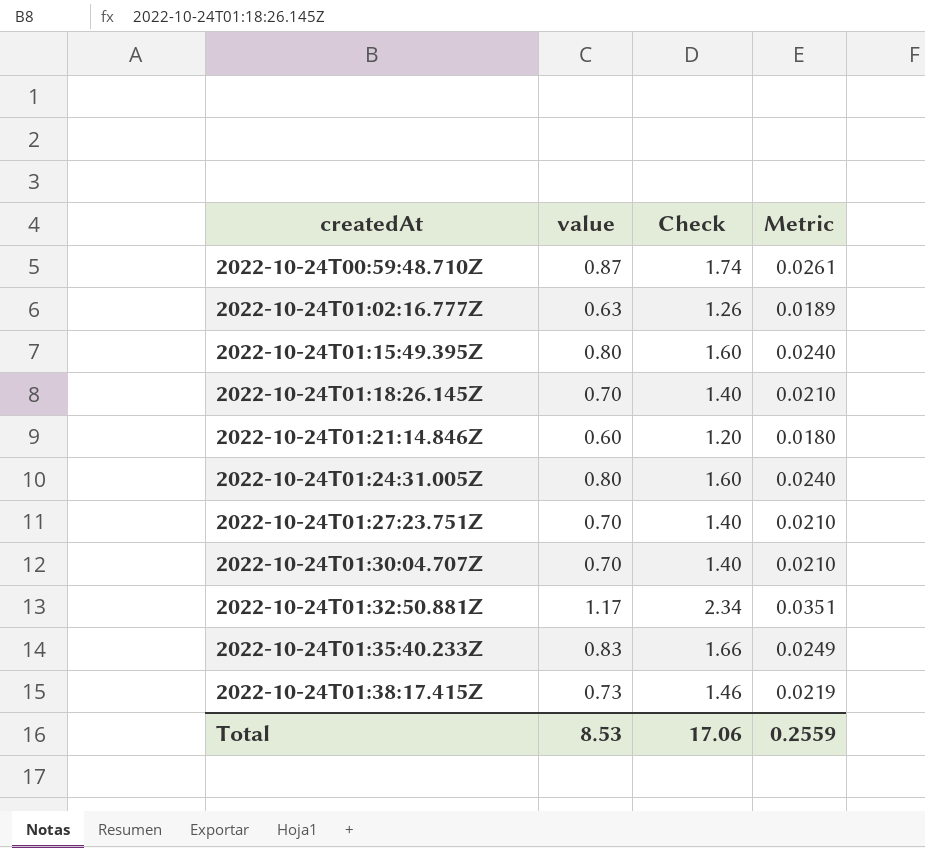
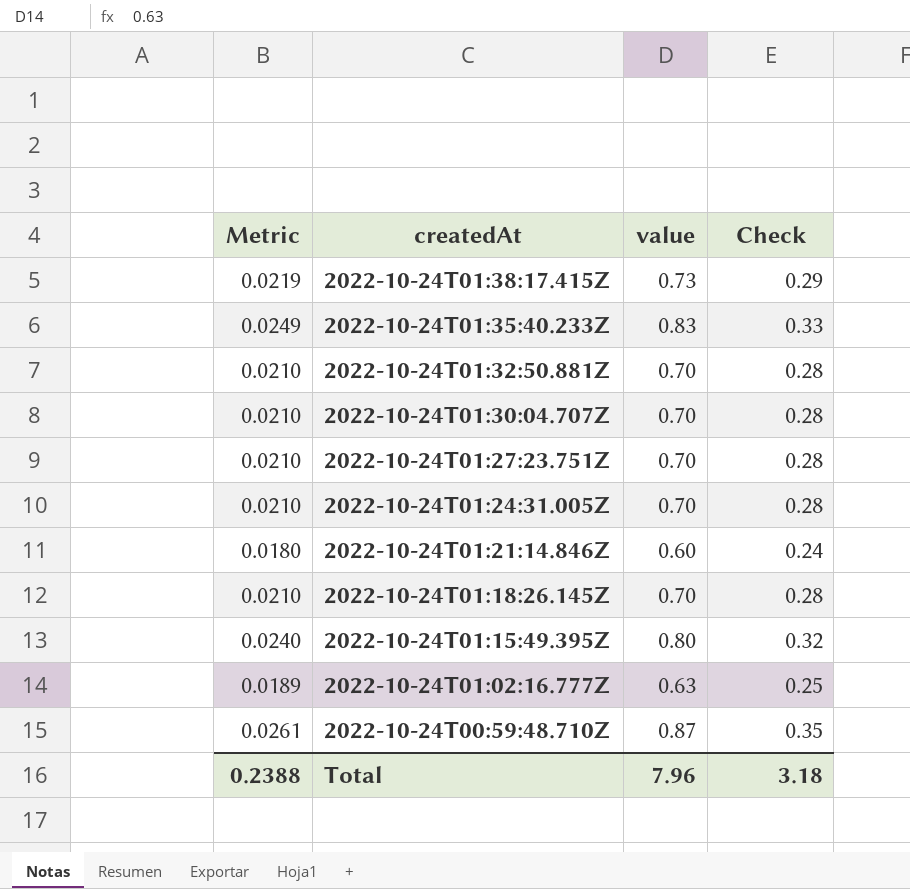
row order: createdAt ascending -> createdAt descending
column Metric | position: 4 -> 1
column Check | formula: [value] * 2 -> [value] * 0.4
2022-10-24T01:32:50.881Z | Metric: 0.0351 -> 0.0210
2022-10-24T01:32:50.881Z | value: 1.17 -> 0.70
2022-10-24T01:24:31.005Z | Metric: 0.0240 -> 0.0210
2022-10-24T01:24:31.005Z | value: 0.80 -> 0.70
Total | Metric: 0.2559 -> 0.2388
Total | value: 8.53 -> 7.96
Total | Check: 17.06 -> 3.18

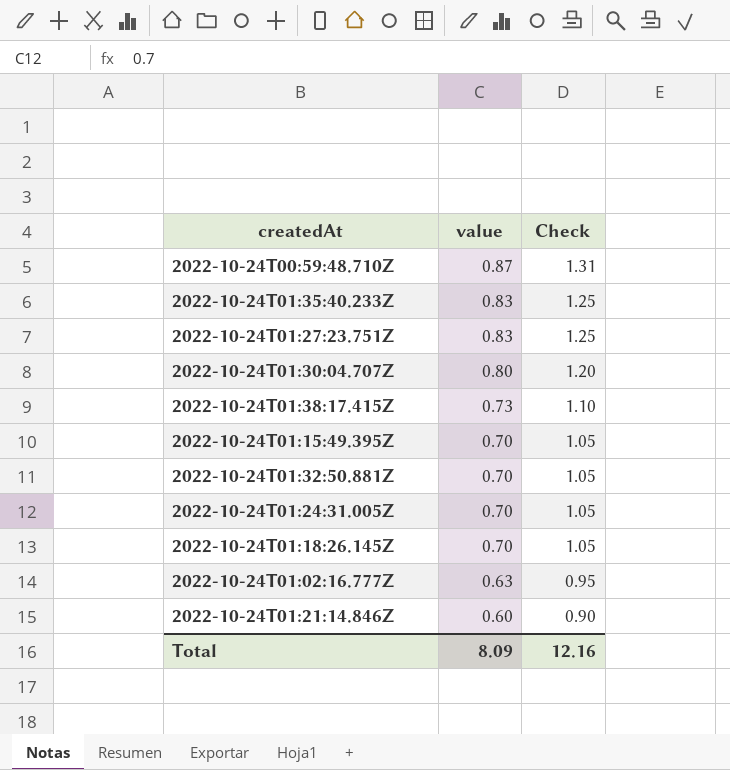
row order: createdAt descending -> value descending
column Metric | formula: [value] * 0.03 -> none
column Check | formula: [value] * 0.4 -> [value] * 1.5
2022-10-24T01:27:23.751Z | value: 0.70 -> 0.83
2022-10-24T01:30:04.707Z | value: 0.70 -> 0.80
2022-10-24T01:15:49.395Z | value: 0.80 -> 0.70
Total | value: 7.96 -> 8.09
Total | Check: 3.18 -> 12.16

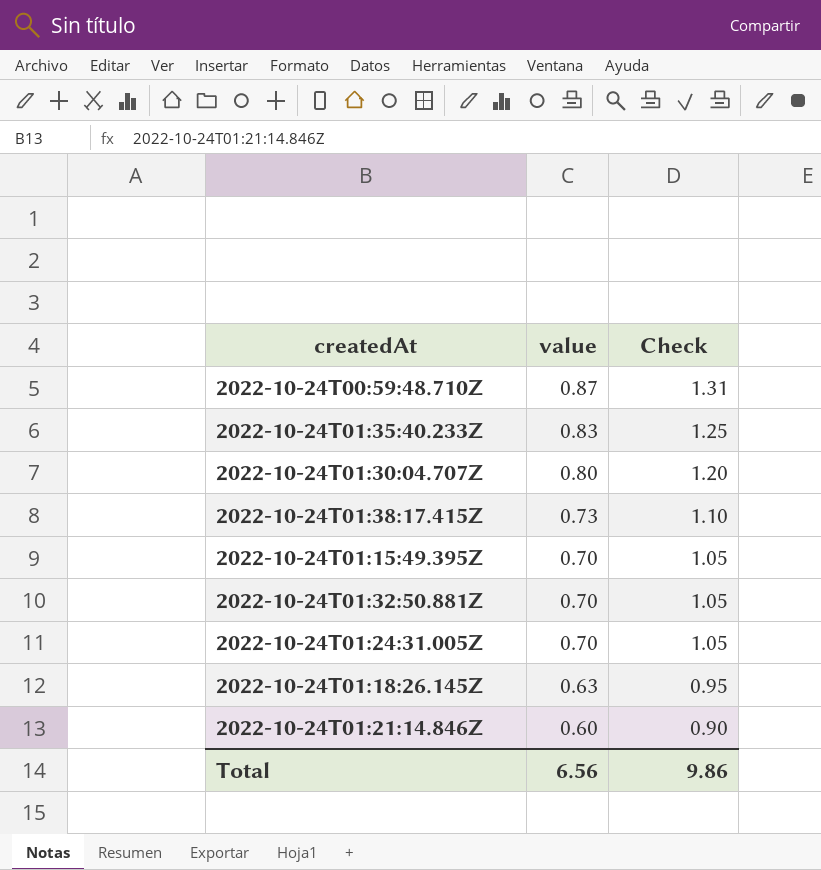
row 2022-10-24T01:27:23.751Z: 0.83 | 1.25 -> none
row 2022-10-24T01:02:16.777Z: 0.63 | 0.95 -> none
2022-10-24T01:18:26.145Z | value: 0.70 -> 0.63
2022-10-24T01:18:26.145Z | Check: 1.05 -> 0.95
Total | value: 8.09 -> 6.56
Total | Check: 12.16 -> 9.86

